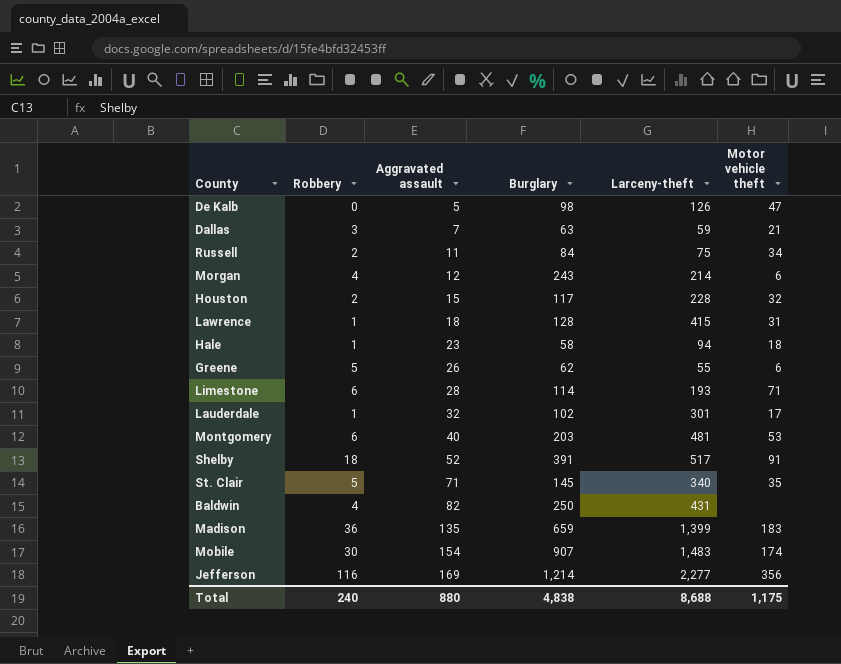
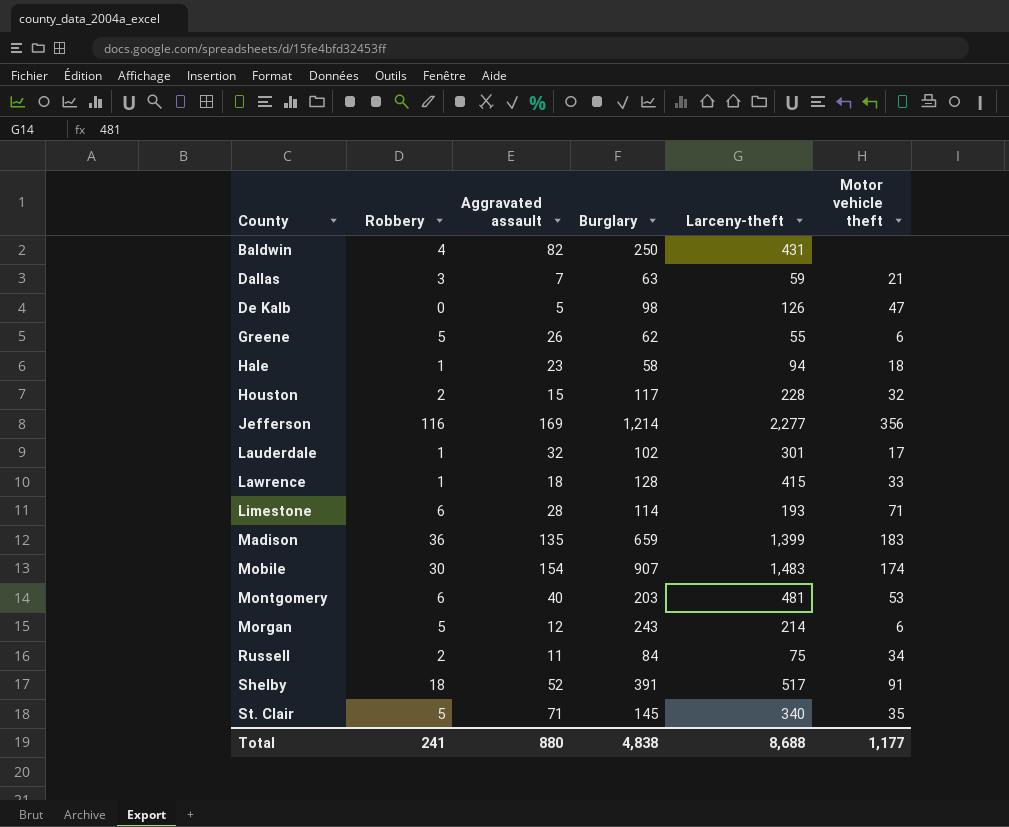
row order: Aggravated assault ascending -> County ascending
Lawrence | Motor vehicle theft: 31 -> 33
Morgan | Robbery: 4 -> 5
Total | Robbery: 240 -> 241
Total | Motor vehicle theft: 1,175 -> 1,177

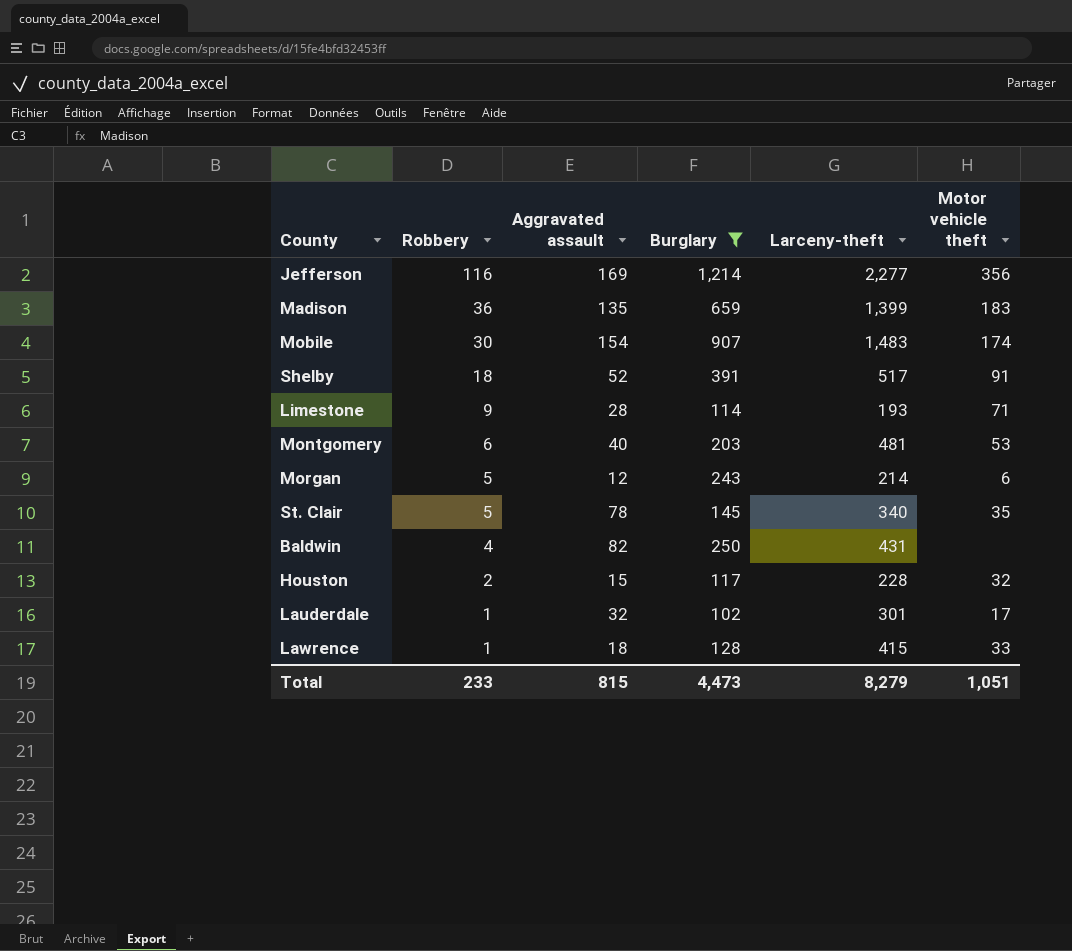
filter: none -> Burglary >= 102
row order: County ascending -> Robbery descending
Limestone | Robbery: 6 -> 9
St. Clair | Aggravated assault: 71 -> 78
Total | Robbery: 241 -> 233
Total | Aggravated assault: 880 -> 815
Total | Burglary: 4,838 -> 4,473
Total | Larceny-theft: 8,688 -> 8,279
Total | Motor vehicle theft: 1,177 -> 1,051

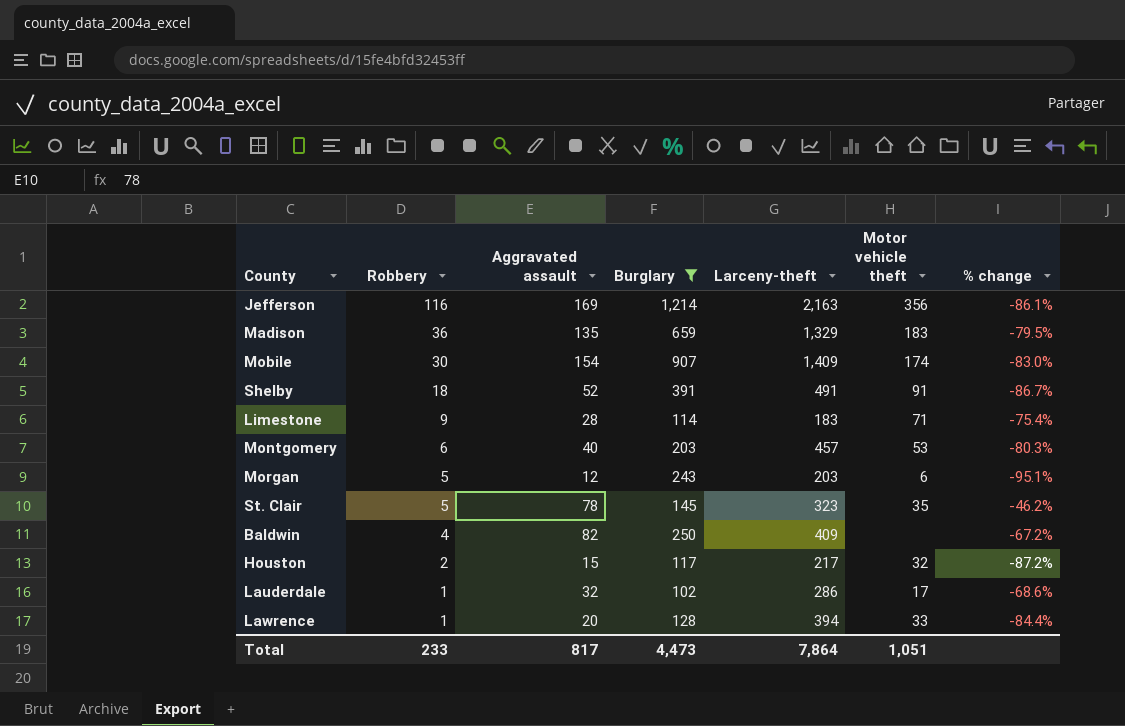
column % change | formula: none -> ([Aggravated assault] - [Burglary]) / [Burglary]
Jefferson | Larceny-theft: 2,277 -> 2,163
Madison | Larceny-theft: 1,399 -> 1,329
Mobile | Larceny-theft: 1,483 -> 1,409
Shelby | Larceny-theft: 517 -> 491
Limestone | Larceny-theft: 193 -> 183
Montgomery | Larceny-theft: 481 -> 457
Morgan | Larceny-theft: 214 -> 203
St. Clair | Larceny-theft: 340 -> 323
Baldwin | Larceny-theft: 431 -> 409
Houston | Larceny-theft: 228 -> 217
Lauderdale | Larceny-theft: 301 -> 286
Lawrence | Aggravated assault: 18 -> 20
Lawrence | Larceny-theft: 415 -> 394
Total | Aggravated assault: 815 -> 817
Total | Larceny-theft: 8,279 -> 7,864

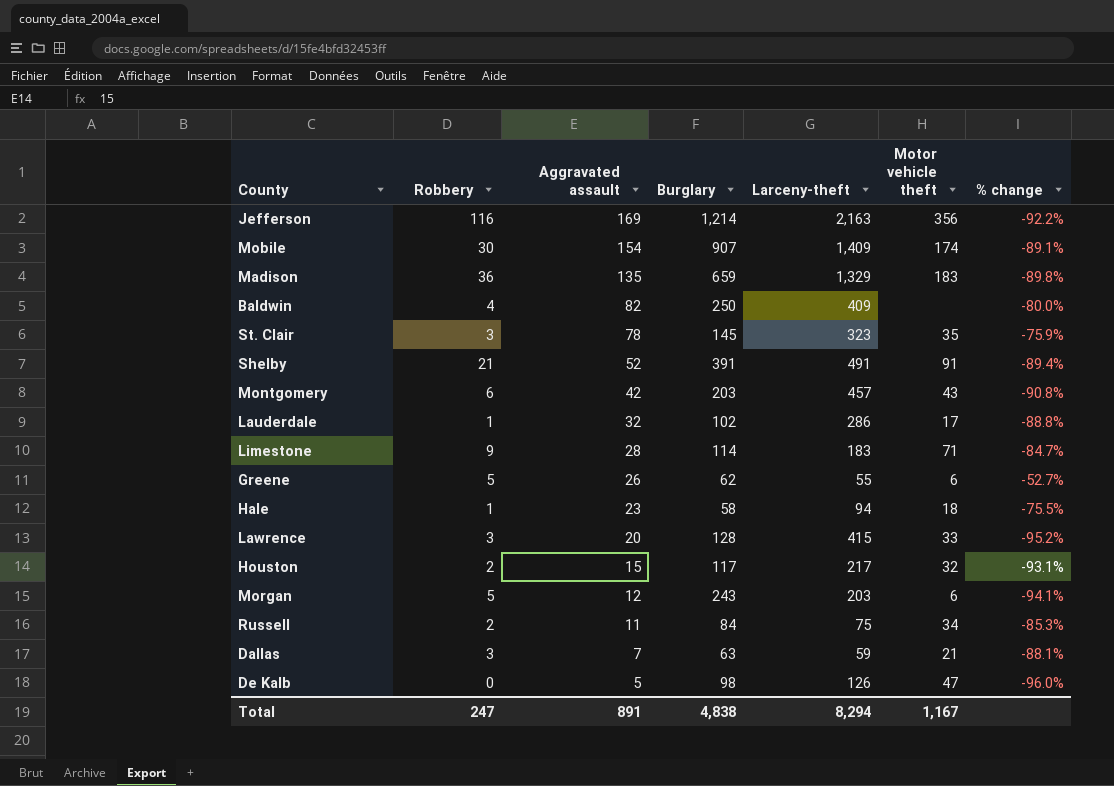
filter: Burglary >= 102 -> none
row order: Robbery descending -> Aggravated assault descending
column % change | formula: ([Aggravated assault] - [Burglary]) / [Burglary] -> ([Aggravated assault] - [Larceny-theft]) / [Larceny-theft]
St. Clair | Robbery: 5 -> 3
Shelby | Robbery: 18 -> 21
Montgomery | Aggravated assault: 40 -> 42
Montgomery | Motor vehicle theft: 53 -> 43
Lawrence | Robbery: 1 -> 3
Lawrence | Larceny-theft: 394 -> 415
Total | Robbery: 233 -> 247
Total | Aggravated assault: 817 -> 891
Total | Burglary: 4,473 -> 4,838
Total | Larceny-theft: 7,864 -> 8,294
Total | Motor vehicle theft: 1,051 -> 1,167

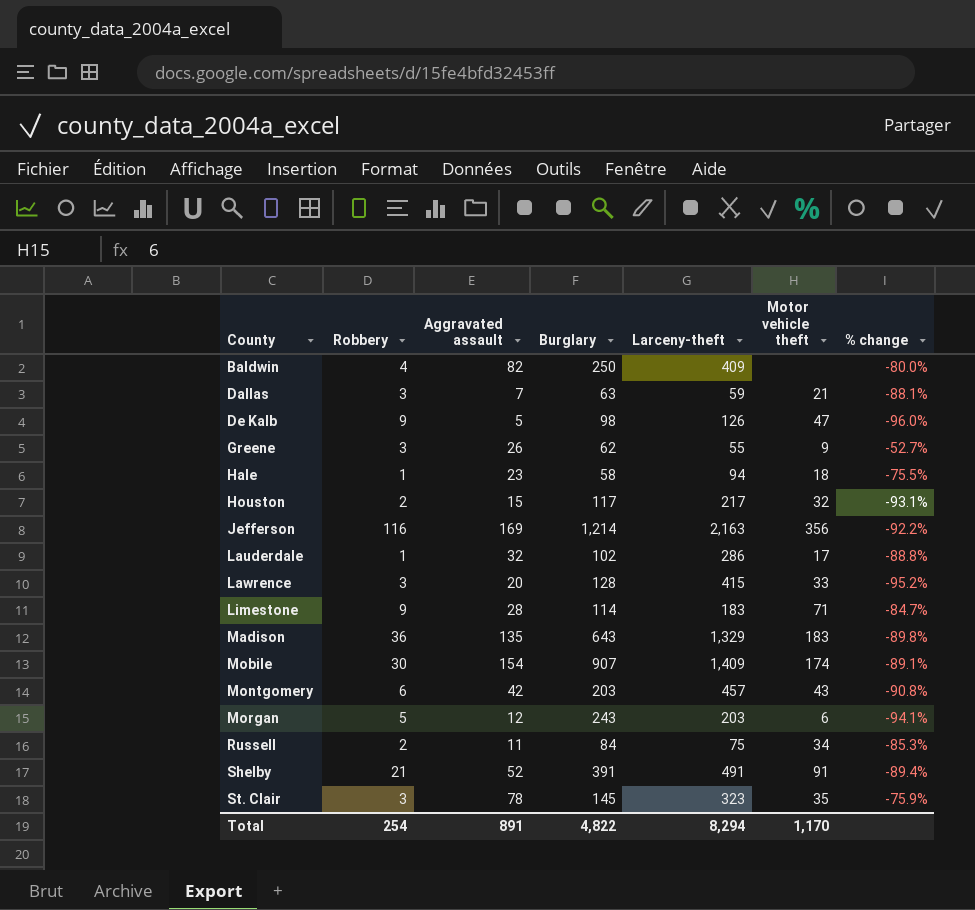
row order: Aggravated assault descending -> County ascending
De Kalb | Robbery: 0 -> 9
Greene | Robbery: 5 -> 3
Greene | Motor vehicle theft: 6 -> 9
Madison | Burglary: 659 -> 643
Total | Robbery: 247 -> 254
Total | Burglary: 4,838 -> 4,822
Total | Motor vehicle theft: 1,167 -> 1,170

